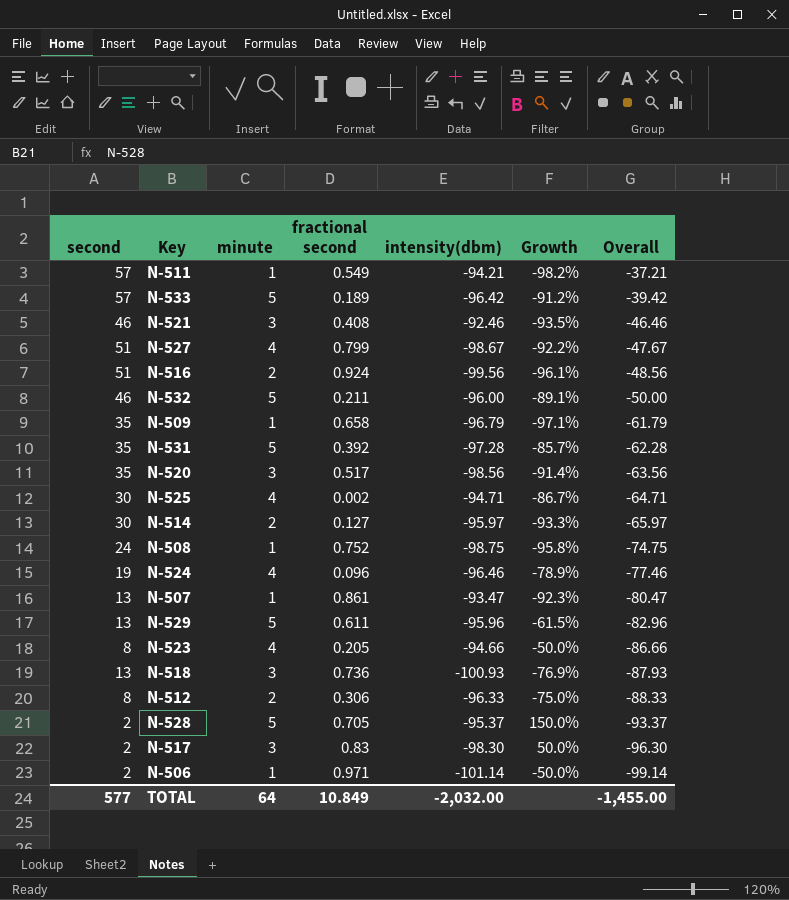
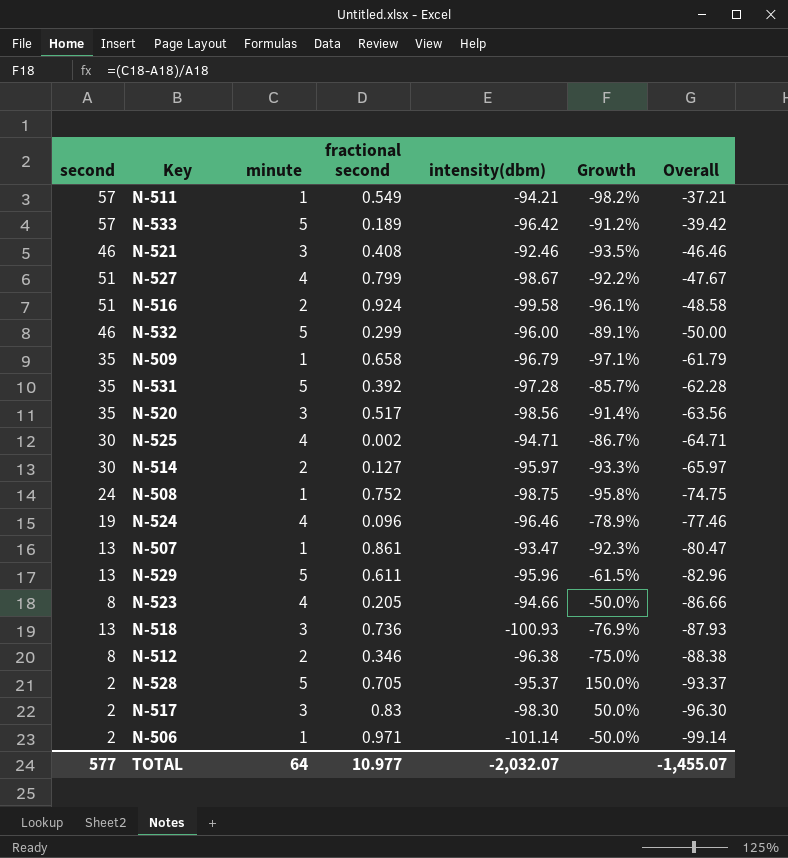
N-516 | intensity(dbm): -99.56 -> -99.58
N-516 | Overall: -48.56 -> -48.58
N-532 | fractional second: 0.211 -> 0.299
N-512 | fractional second: 0.306 -> 0.346
N-512 | intensity(dbm): -96.33 -> -96.38
N-512 | Overall: -88.33 -> -88.38
TOTAL | fractional second: 10.849 -> 10.977
TOTAL | intensity(dbm): -2,032.00 -> -2,032.07
TOTAL | Overall: -1,455.00 -> -1,455.07

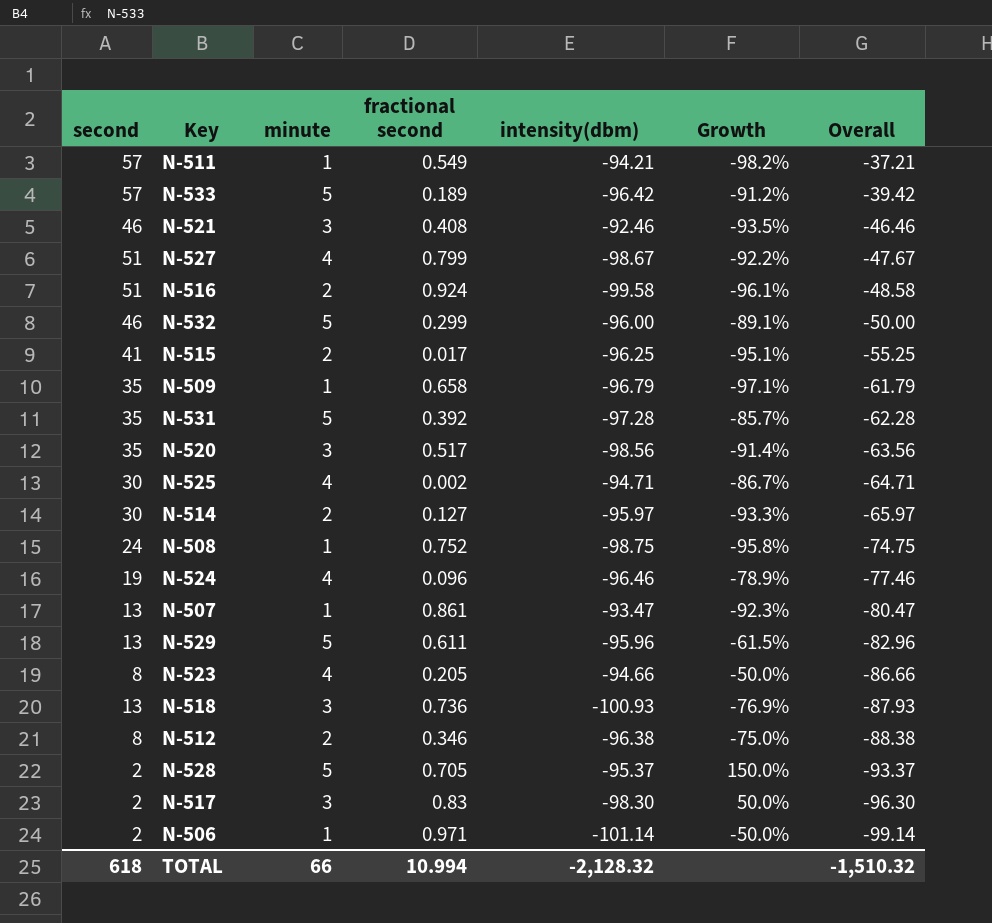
row N-515: none -> 41 | 2 | 0.017 | -96.25 | -95.1% | -55.25
TOTAL | second: 577 -> 618
TOTAL | minute: 64 -> 66
TOTAL | fractional second: 10.977 -> 10.994
TOTAL | intensity(dbm): -2,032.07 -> -2,128.32
TOTAL | Overall: -1,455.07 -> -1,510.32

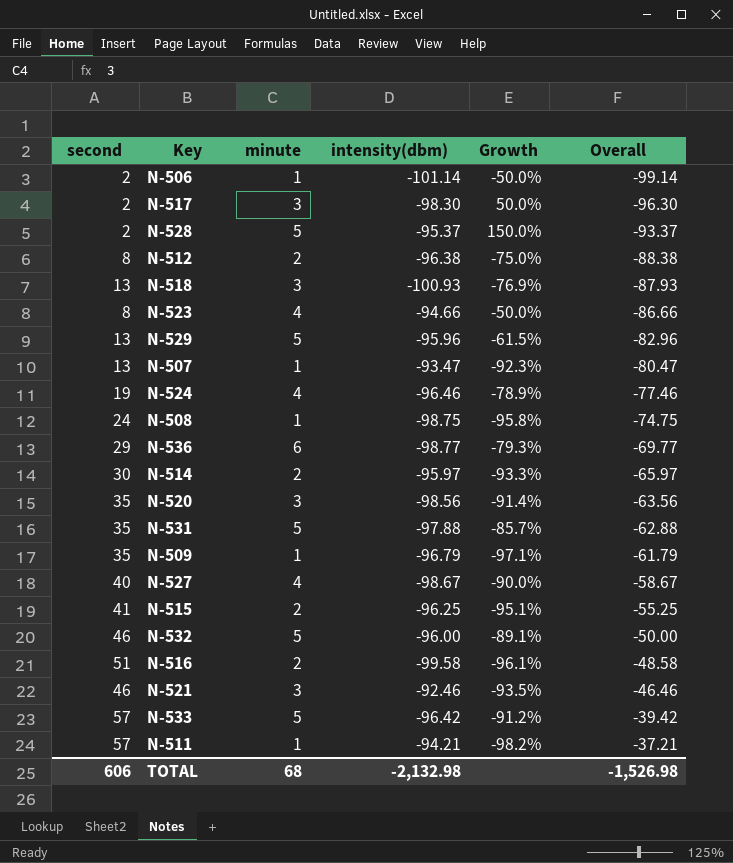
row order: Overall descending -> Overall ascending
column fractional second | position: 4 -> none
row N-525: 30 | 4 | 0.002 | -94.71 | -86.7% | -64.71 -> none
row N-536: none -> 29 | 6 | -98.77 | -79.3% | -69.77
N-531 | intensity(dbm): -97.28 -> -97.88
N-531 | Overall: -62.28 -> -62.88
N-527 | second: 51 -> 40
N-527 | Growth: -92.2% -> -90.0%
N-527 | Overall: -47.67 -> -58.67
TOTAL | second: 618 -> 606
TOTAL | minute: 66 -> 68
TOTAL | intensity(dbm): -2,128.32 -> -2,132.98
TOTAL | Overall: -1,510.32 -> -1,526.98

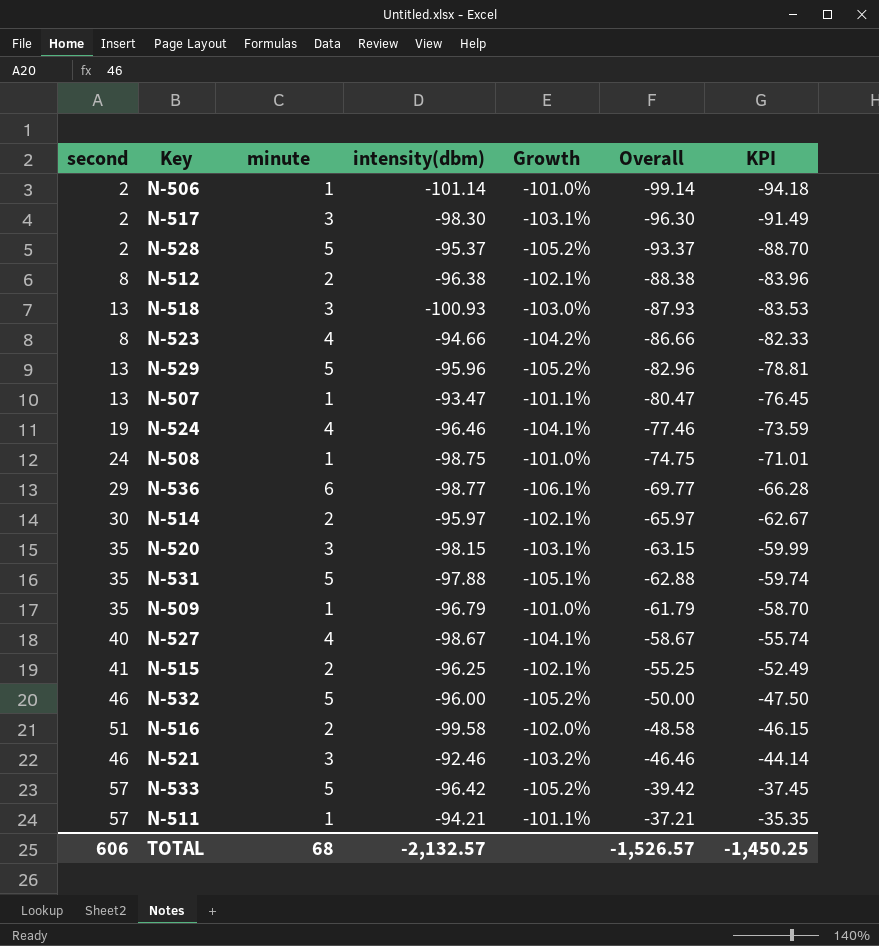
column Growth | formula: ([minute] - [second]) / [second] -> ([minute] - [intensity(dbm)]) / [intensity(dbm)]
column KPI | formula: none -> [Overall] * 0.95
N-520 | intensity(dbm): -98.56 -> -98.15
N-520 | Overall: -63.56 -> -63.15
TOTAL | intensity(dbm): -2,132.98 -> -2,132.57
TOTAL | Overall: -1,526.98 -> -1,526.57

